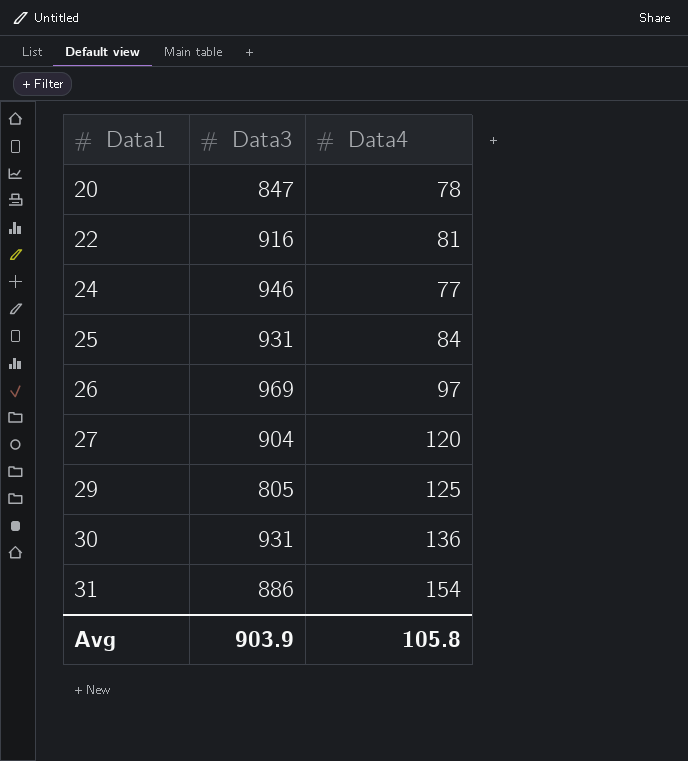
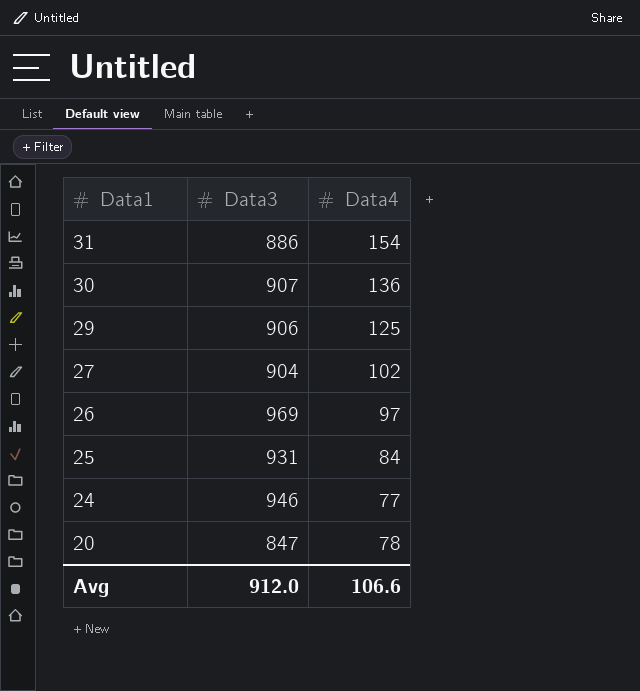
row order: Data1 ascending -> Data1 descending
row 22: 916 | 81 -> none
30 | Data3: 931 -> 907
29 | Data3: 805 -> 906
27 | Data4: 120 -> 102
Avg | Data3: 903.9 -> 912.0
Avg | Data4: 105.8 -> 106.6

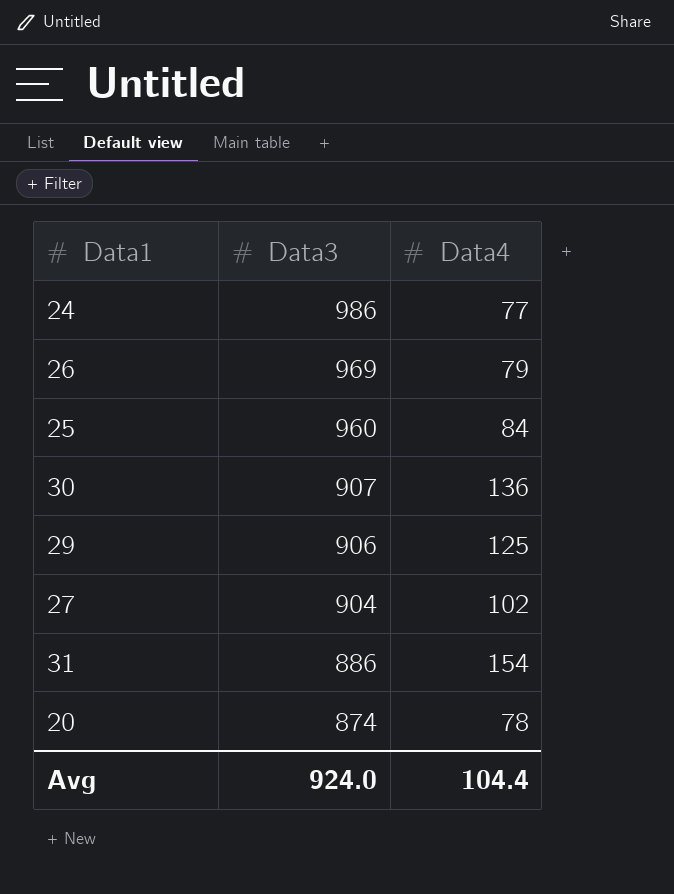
row order: Data1 descending -> Data3 descending
24 | Data3: 946 -> 986
26 | Data4: 97 -> 79
25 | Data3: 931 -> 960
20 | Data3: 847 -> 874
Avg | Data3: 912.0 -> 924.0
Avg | Data4: 106.6 -> 104.4

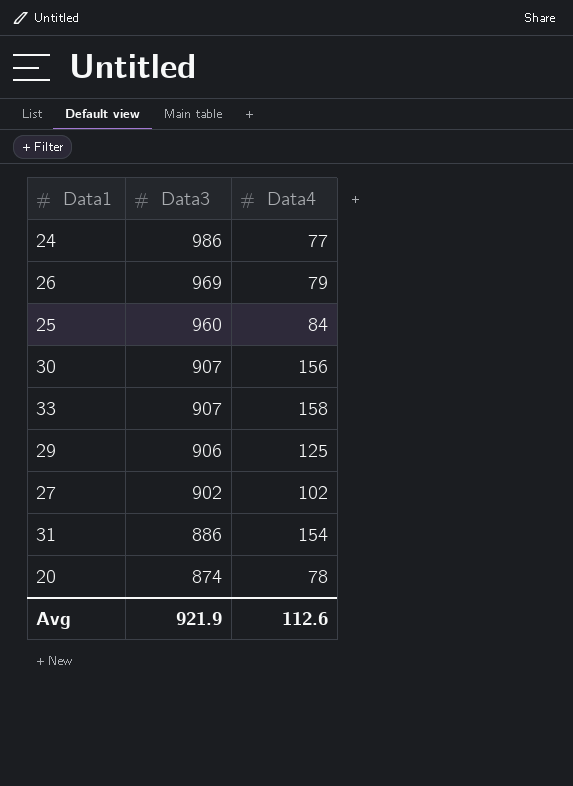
30 | Data4: 136 -> 156
row 33: none -> 907 | 158
27 | Data3: 904 -> 902
Avg | Data3: 924.0 -> 921.9
Avg | Data4: 104.4 -> 112.6

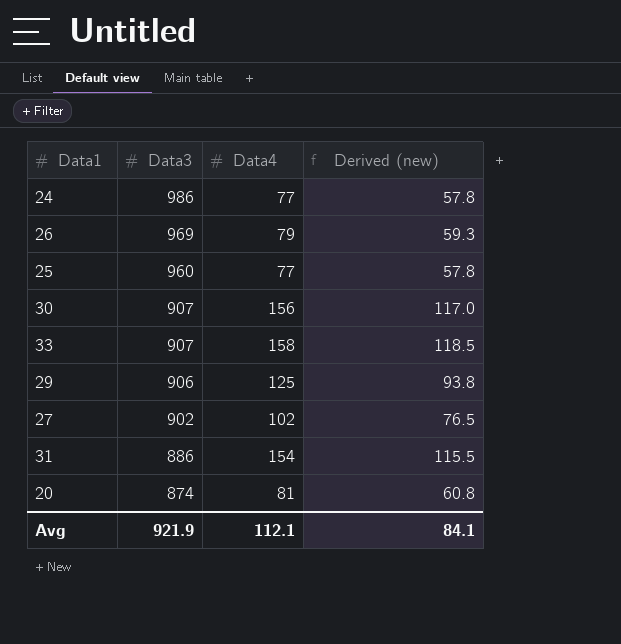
column Derived (new) | formula: none -> [Data4] * 0.75
25 | Data4: 84 -> 77
20 | Data4: 78 -> 81
Avg | Data4: 112.6 -> 112.1

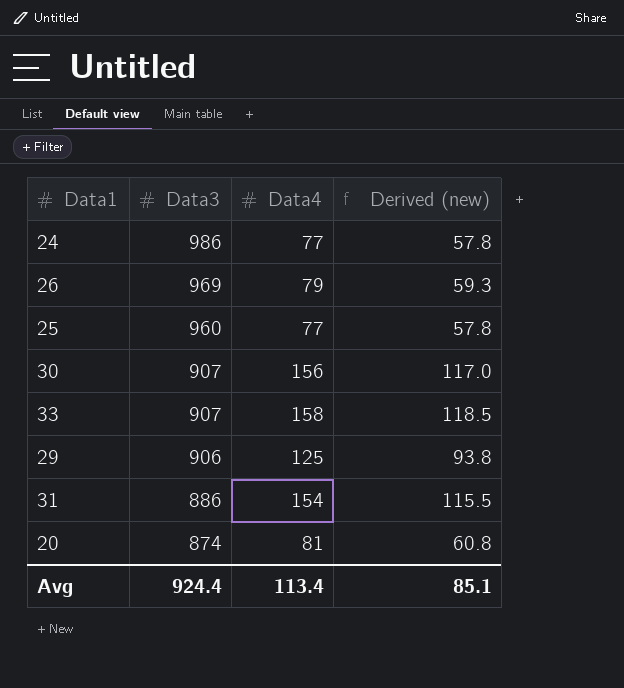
row 27: 902 | 102 | 76.5 -> none
Avg | Data3: 921.9 -> 924.4
Avg | Data4: 112.1 -> 113.4
Avg | Derived (new): 84.1 -> 85.1

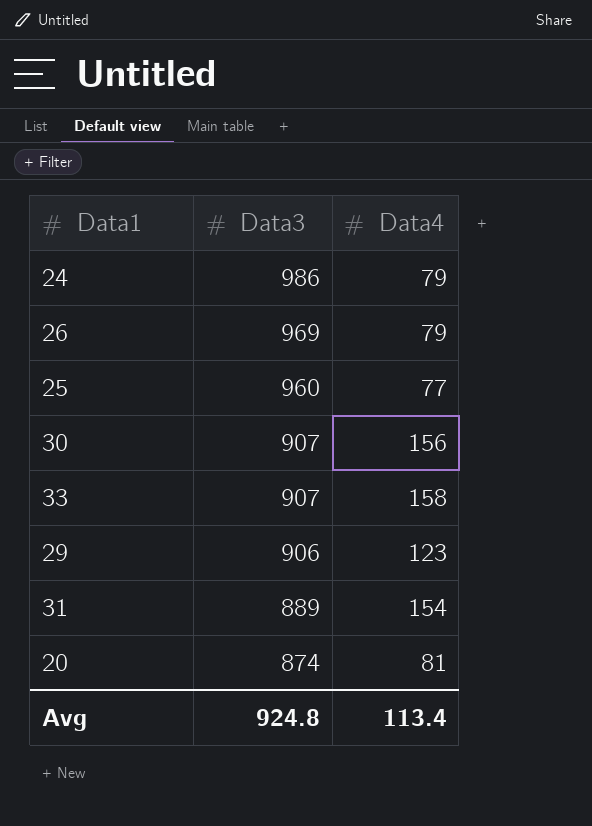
column Derived (new) | formula: [Data4] * 0.75 -> none
24 | Data4: 77 -> 79
29 | Data4: 125 -> 123
31 | Data3: 886 -> 889
Avg | Data3: 924.4 -> 924.8

